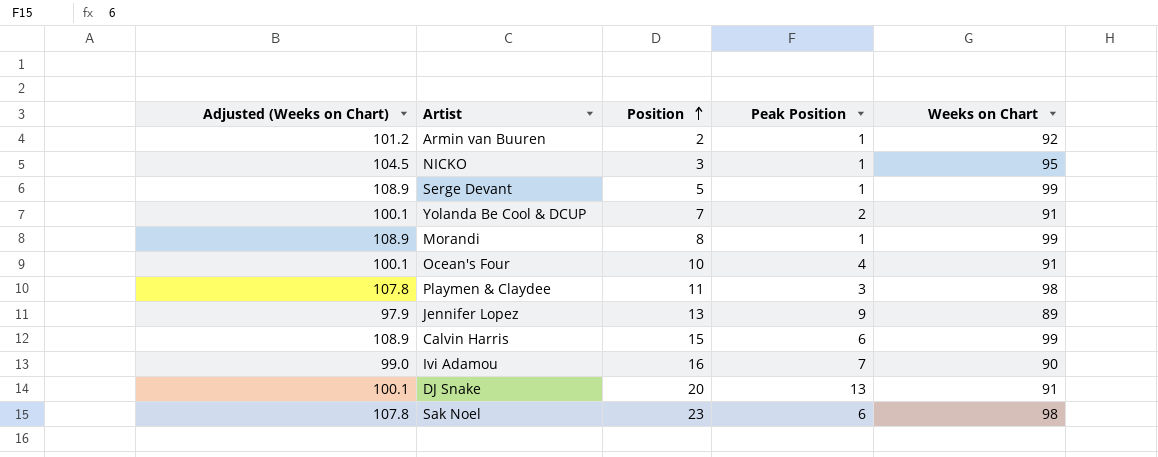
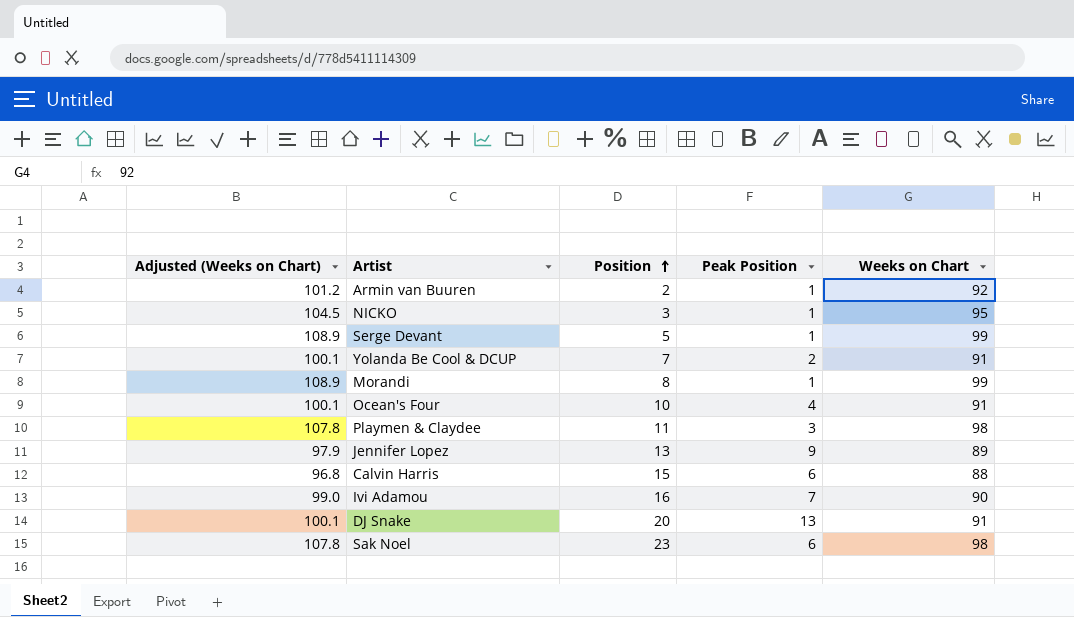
Calvin Harris | Adjusted (Weeks on Chart): 108.9 -> 96.8
Calvin Harris | Weeks on Chart: 99 -> 88

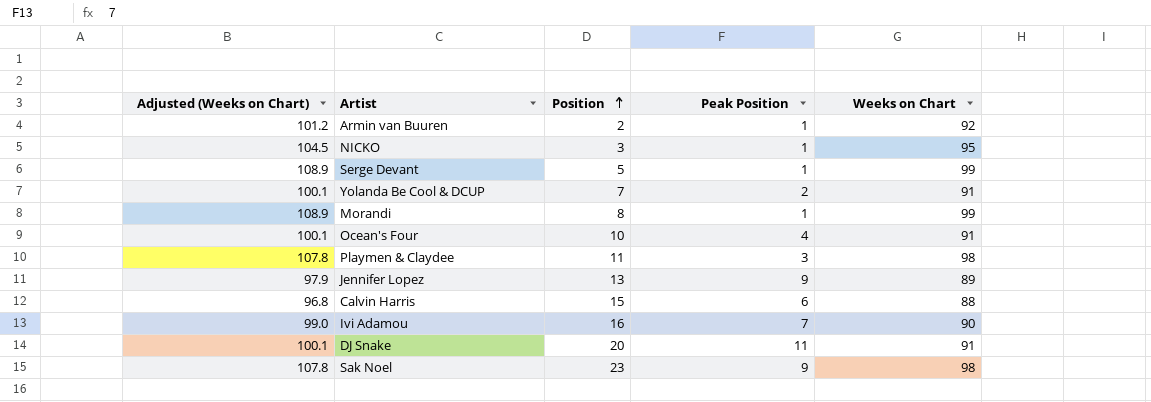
DJ Snake | Peak Position: 13 -> 11
Sak Noel | Peak Position: 6 -> 9

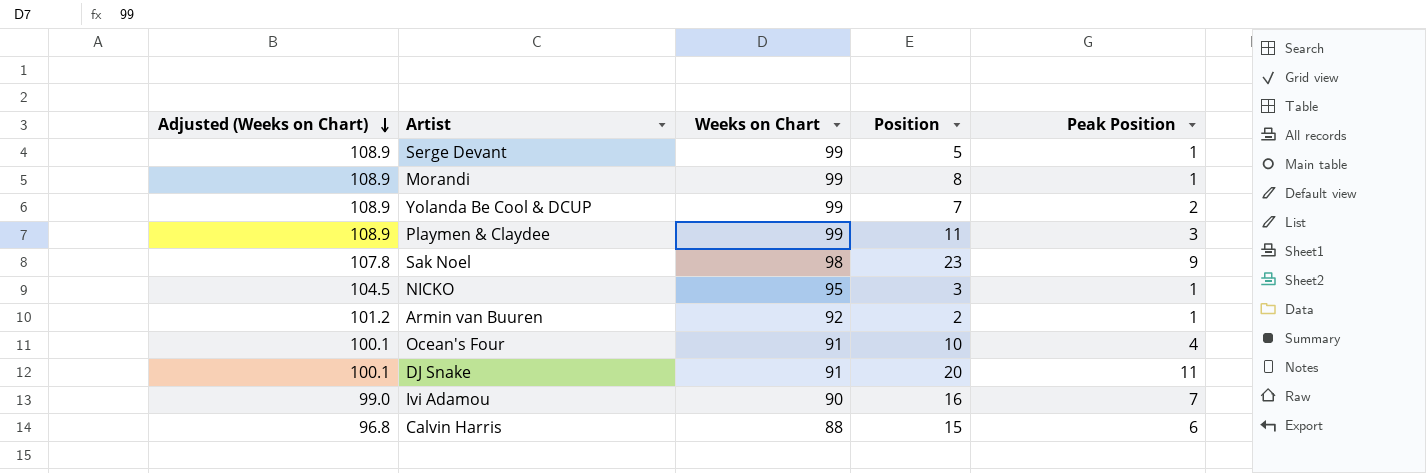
row order: Position ascending -> Adjusted (Weeks on Chart) descending
column Weeks on Chart | position: 5 -> 3
row Jennifer Lopez: 97.9 | 13 | 9 | 89 -> none
Yolanda Be Cool & DCUP | Adjusted (Weeks on Chart): 100.1 -> 108.9
Yolanda Be Cool & DCUP | Weeks on Chart: 91 -> 99
Playmen & Claydee | Adjusted (Weeks on Chart): 107.8 -> 108.9
Playmen & Claydee | Weeks on Chart: 98 -> 99

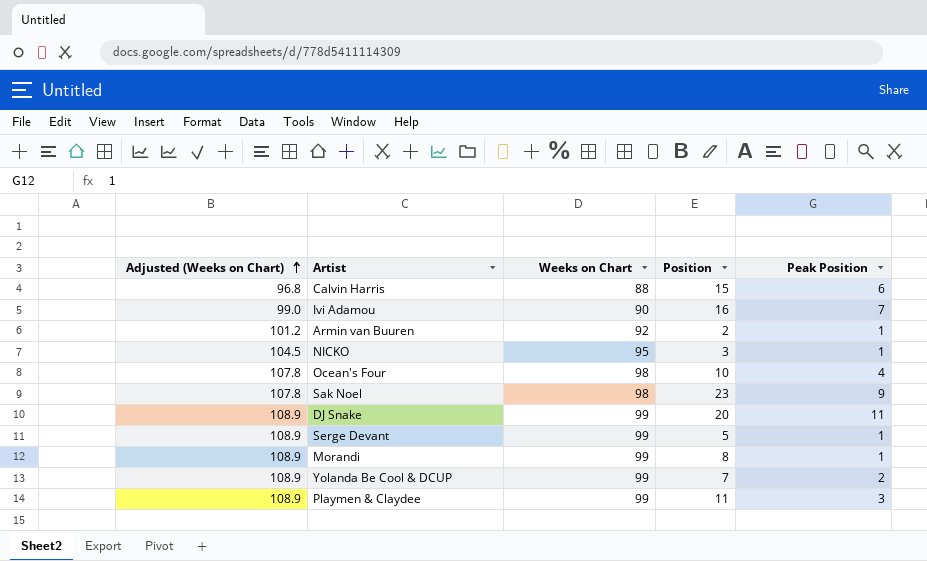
row order: Adjusted (Weeks on Chart) descending -> Adjusted (Weeks on Chart) ascending
Ocean's Four | Adjusted (Weeks on Chart): 100.1 -> 107.8
Ocean's Four | Weeks on Chart: 91 -> 98
DJ Snake | Adjusted (Weeks on Chart): 100.1 -> 108.9
DJ Snake | Weeks on Chart: 91 -> 99

